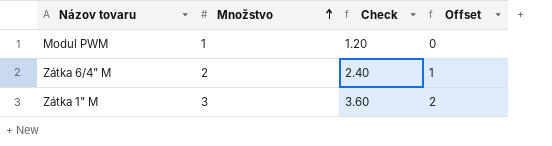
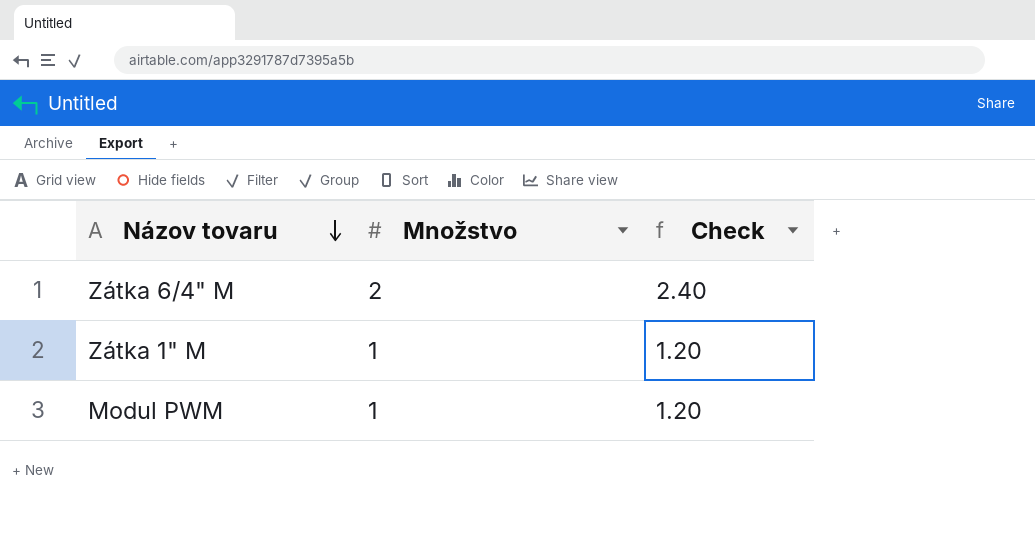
row order: Množstvo ascending -> Názov tovaru descending
column Offset | formula: [Množstvo] - 1 -> none
Zátka 1" M | Množstvo: 3 -> 1
Zátka 1" M | Check: 3.60 -> 1.20

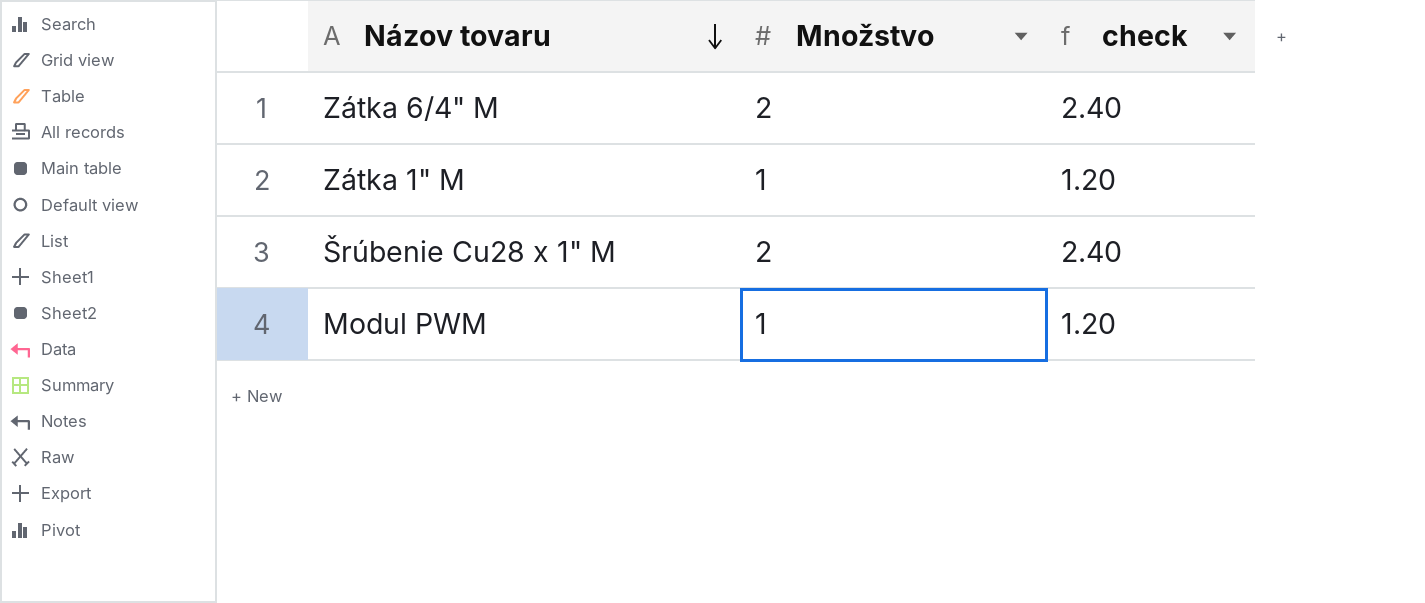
column name: Check -> check
row Šrúbenie Cu28 x 1" M: none -> 2 | 2.40

